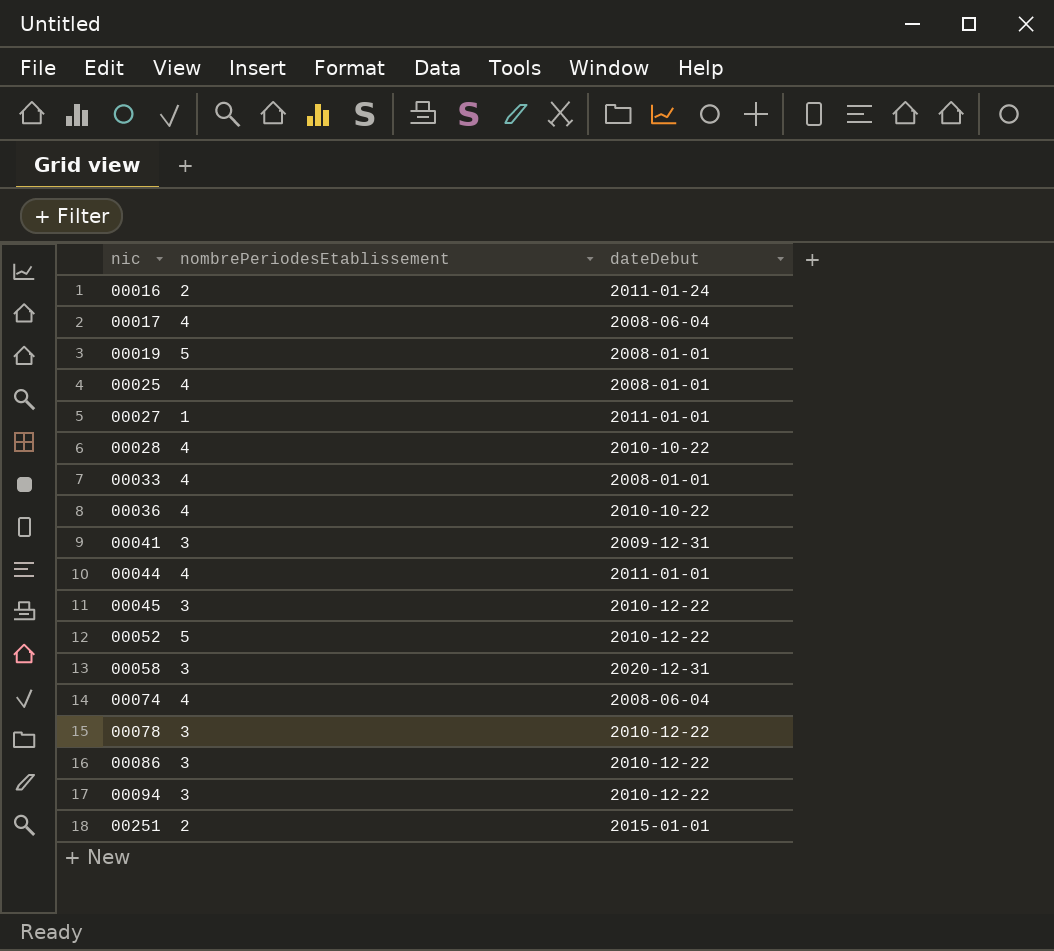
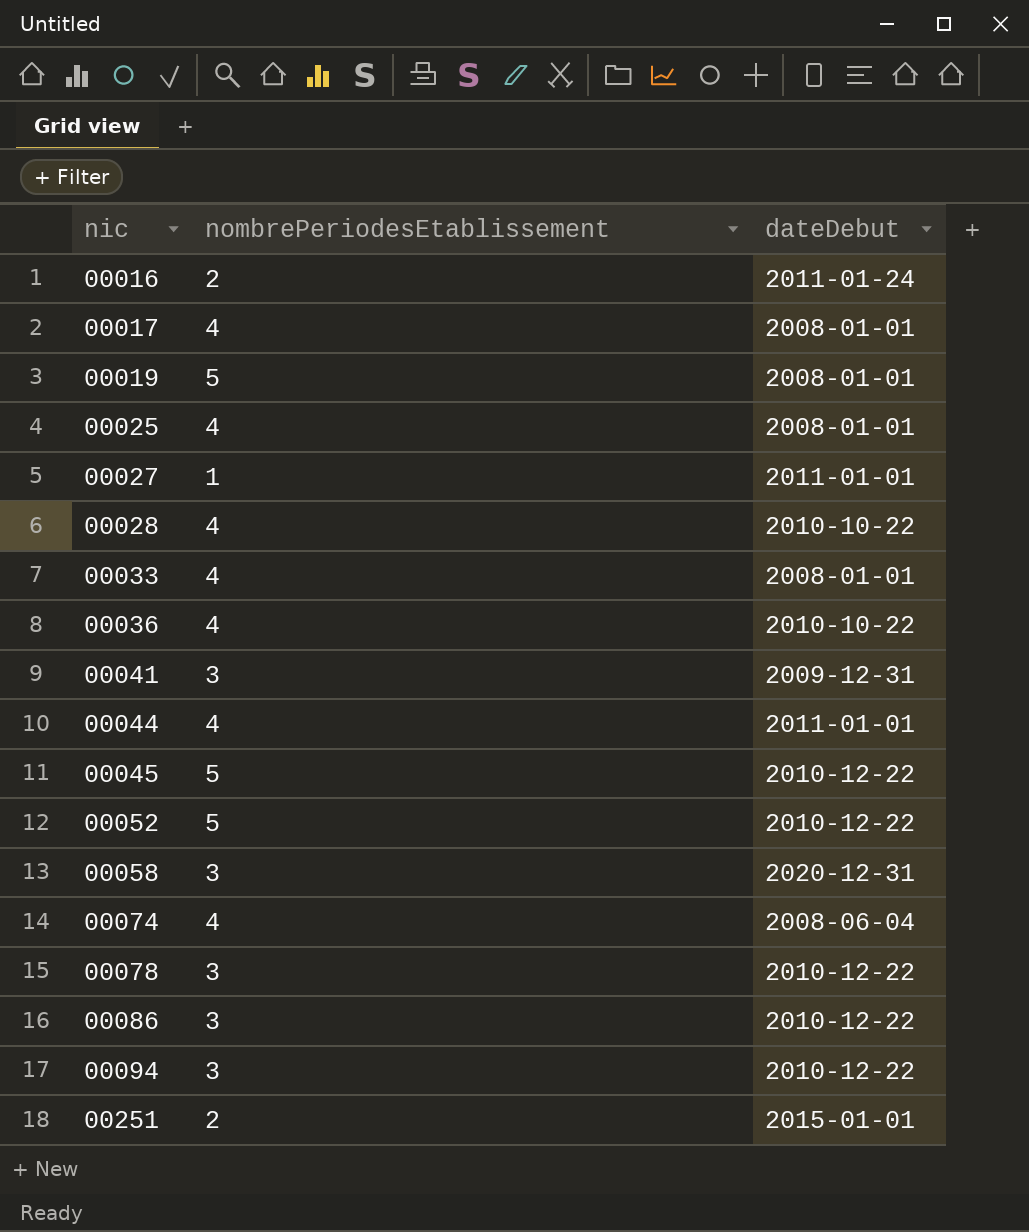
00017 | dateDebut: 2008-06-04 -> 2008-01-01
00045 | nombrePeriodesEtablissement: 3 -> 5

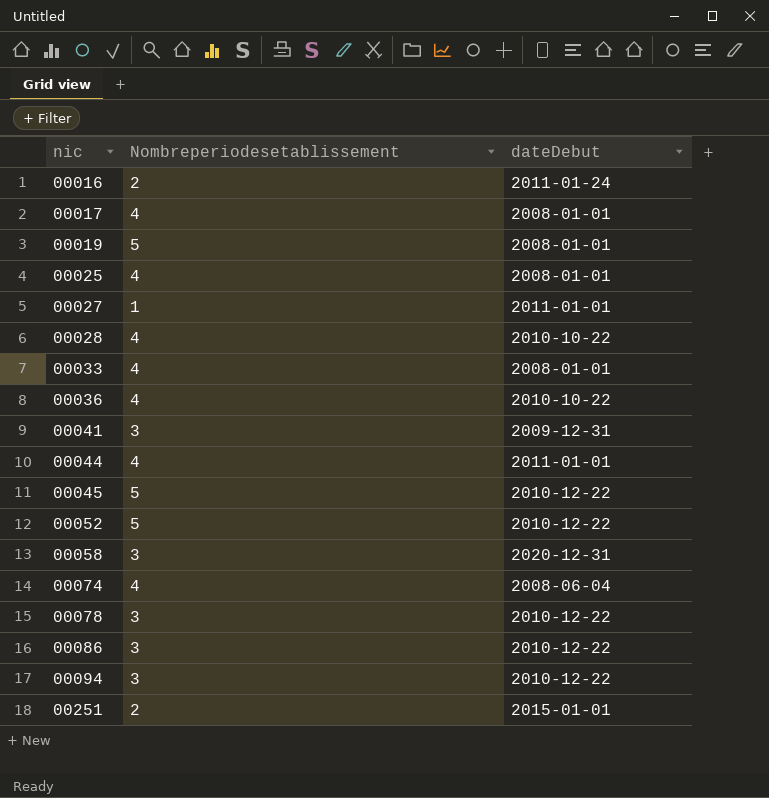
column name: nombrePeriodesEtablissement -> Nombreperiodesetablissement

